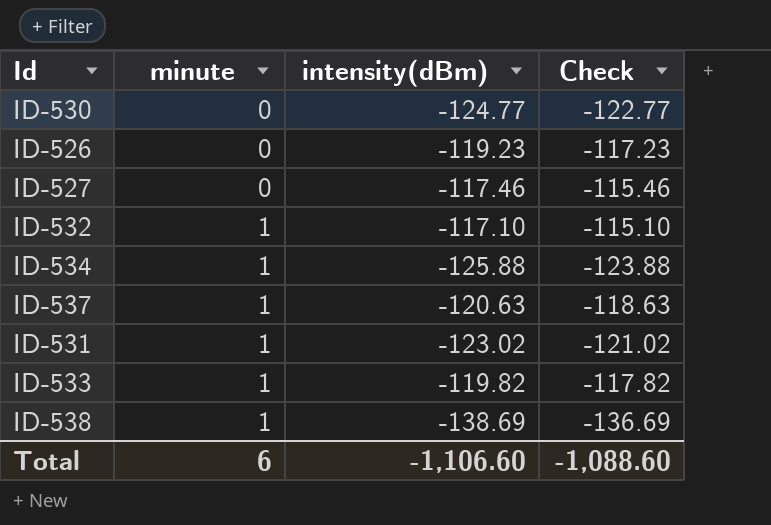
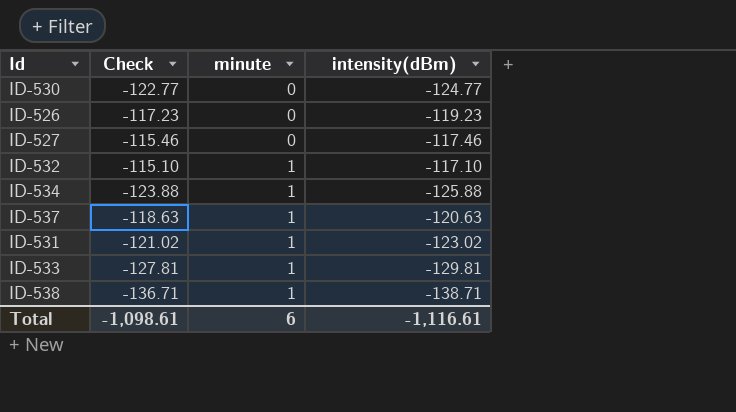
column Check | position: 4 -> 2
ID-533 | Check: -117.82 -> -127.81
ID-533 | intensity(dBm): -119.82 -> -129.81
ID-538 | Check: -136.69 -> -136.71
ID-538 | intensity(dBm): -138.69 -> -138.71
Total | Check: -1,088.60 -> -1,098.61
Total | intensity(dBm): -1,106.60 -> -1,116.61

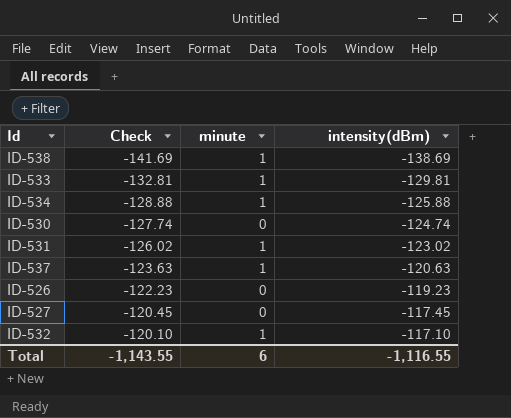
row order: minute ascending -> Check ascending
column Check | formula: [intensity(dBm)] + 2 -> [intensity(dBm)] - 3
ID-538 | intensity(dBm): -138.71 -> -138.69
ID-530 | intensity(dBm): -124.77 -> -124.74
ID-527 | intensity(dBm): -117.46 -> -117.45
Total | Check: -1,098.61 -> -1,143.55
Total | intensity(dBm): -1,116.61 -> -1,116.55

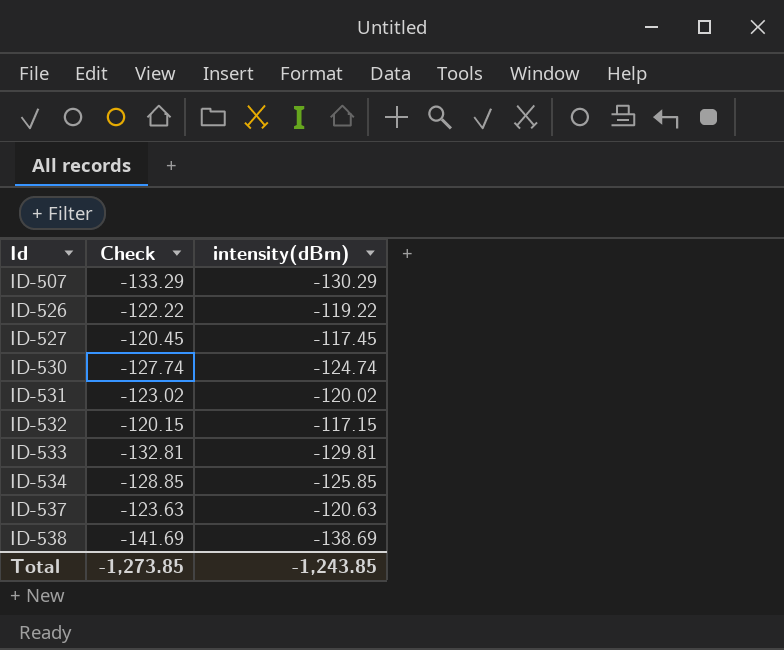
row order: Check ascending -> Id ascending
column minute | position: 3 -> none
row ID-507: none -> -133.29 | -130.29
ID-526 | Check: -122.23 -> -122.22
ID-526 | intensity(dBm): -119.23 -> -119.22
ID-531 | Check: -126.02 -> -123.02
ID-531 | intensity(dBm): -123.02 -> -120.02
ID-532 | Check: -120.10 -> -120.15
ID-532 | intensity(dBm): -117.10 -> -117.15
ID-534 | Check: -128.88 -> -128.85
ID-534 | intensity(dBm): -125.88 -> -125.85
Total | Check: -1,143.55 -> -1,273.85
Total | intensity(dBm): -1,116.55 -> -1,243.85

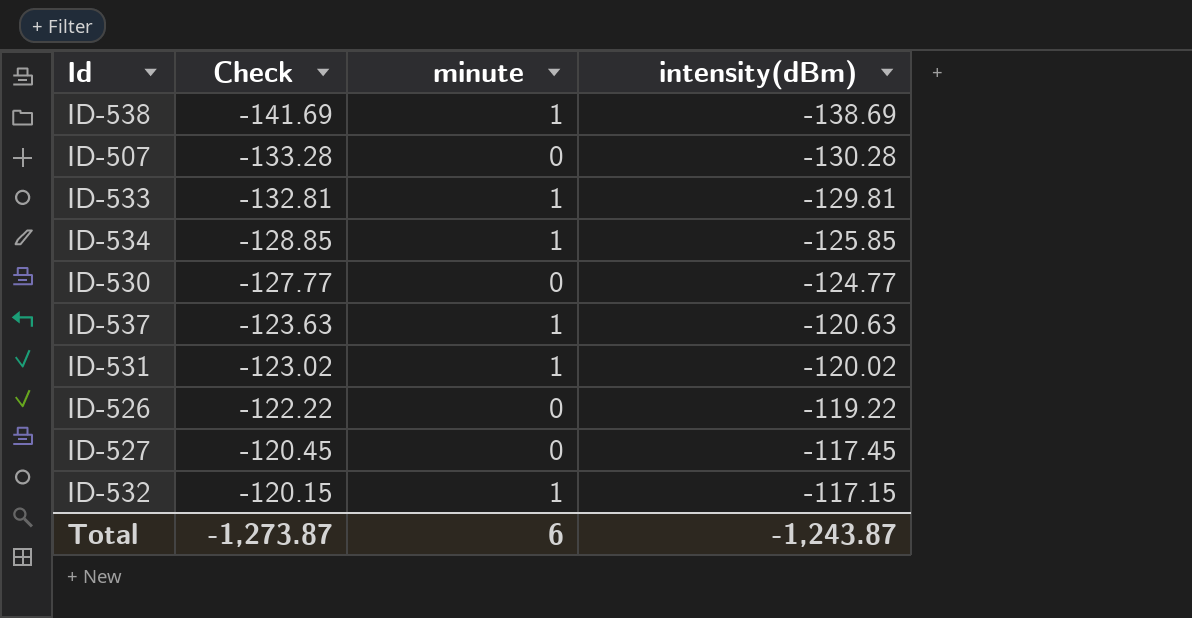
row order: Id ascending -> Check ascending
column minute | position: none -> 3
ID-507 | Check: -133.29 -> -133.28
ID-507 | intensity(dBm): -130.29 -> -130.28
ID-530 | Check: -127.74 -> -127.77
ID-530 | intensity(dBm): -124.74 -> -124.77
Total | Check: -1,273.85 -> -1,273.87
Total | intensity(dBm): -1,243.85 -> -1,243.87

